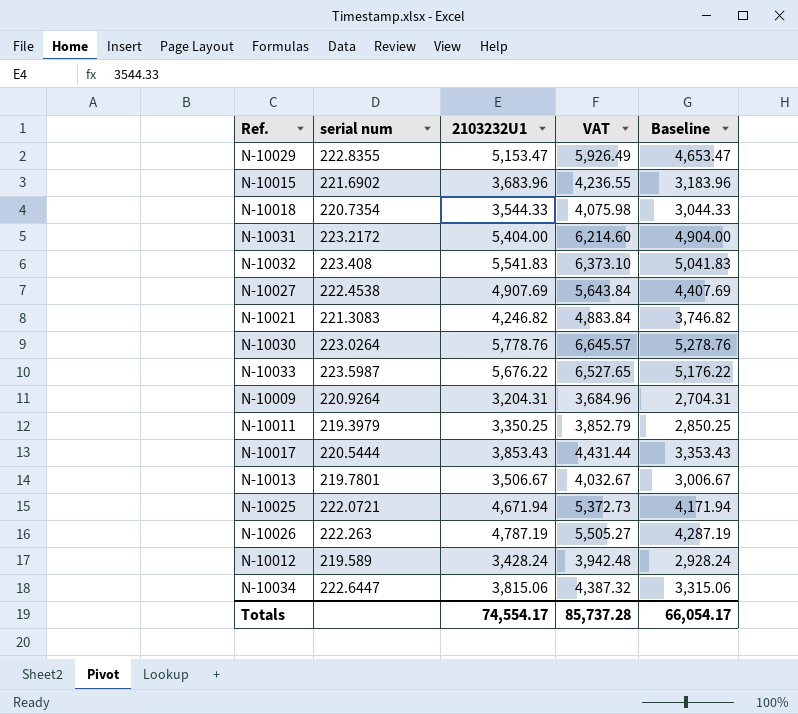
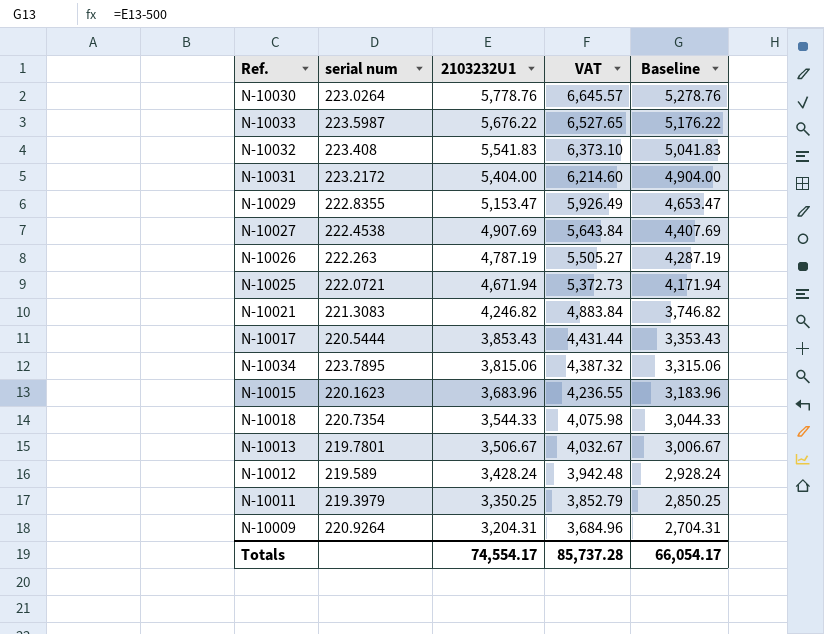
row order: none -> 2103232U1 descending
N-10034 | serial num: 222.6447 -> 223.7895
N-10015 | serial num: 221.6902 -> 220.1623

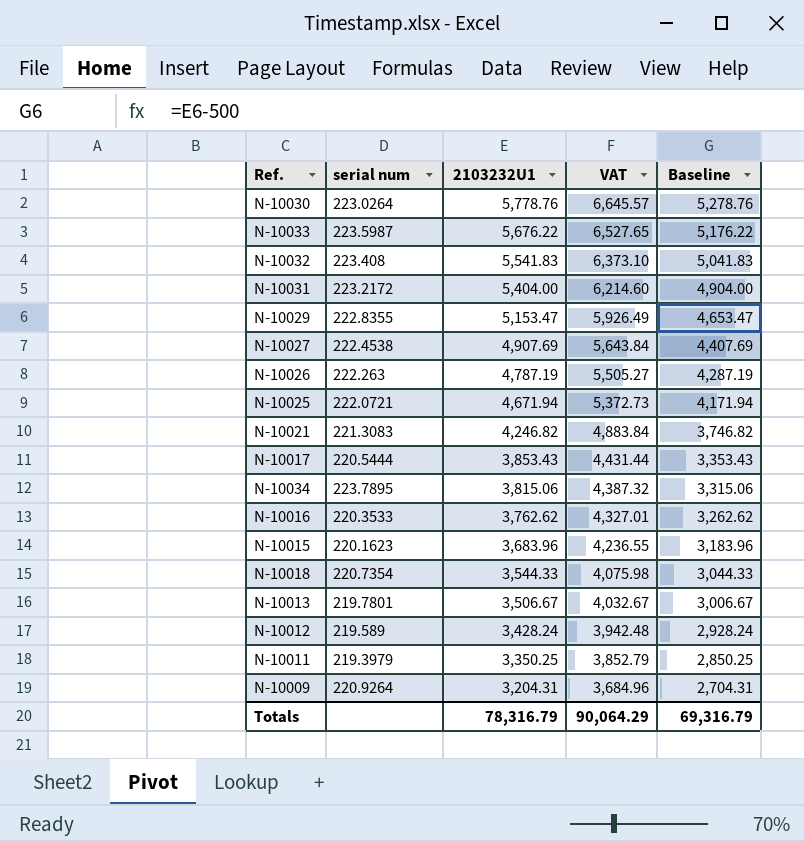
row N-10016: none -> 220.3533 | 3,762.62 | 4,327.01 | 3,262.62
Totals | 2103232U1: 74,554.17 -> 78,316.79
Totals | VAT: 85,737.28 -> 90,064.29
Totals | Baseline: 66,054.17 -> 69,316.79

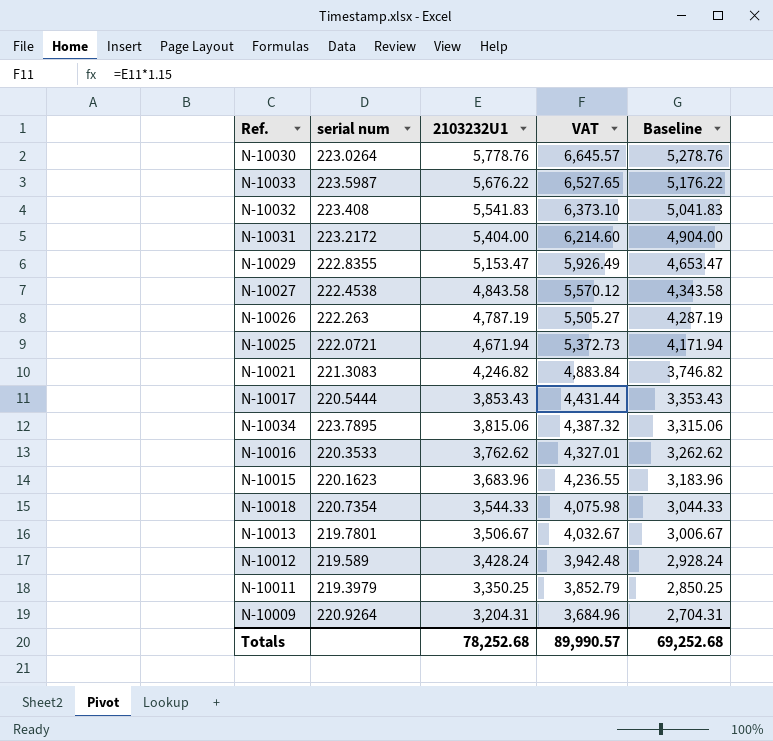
N-10027 | 2103232U1: 4,907.69 -> 4,843.58
N-10027 | VAT: 5,643.84 -> 5,570.12
N-10027 | Baseline: 4,407.69 -> 4,343.58
Totals | 2103232U1: 78,316.79 -> 78,252.68
Totals | VAT: 90,064.29 -> 89,990.57
Totals | Baseline: 69,316.79 -> 69,252.68

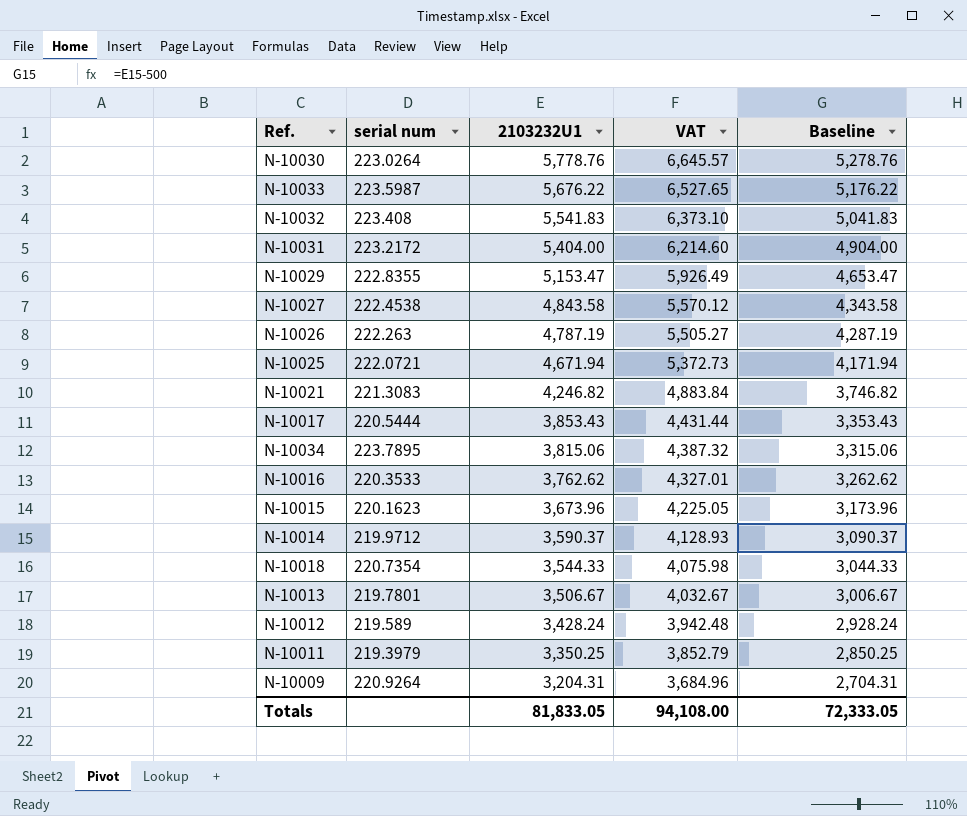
N-10015 | 2103232U1: 3,683.96 -> 3,673.96
N-10015 | VAT: 4,236.55 -> 4,225.05
N-10015 | Baseline: 3,183.96 -> 3,173.96
row N-10014: none -> 219.9712 | 3,590.37 | 4,128.93 | 3,090.37
Totals | 2103232U1: 78,252.68 -> 81,833.05
Totals | VAT: 89,990.57 -> 94,108.00
Totals | Baseline: 69,252.68 -> 72,333.05

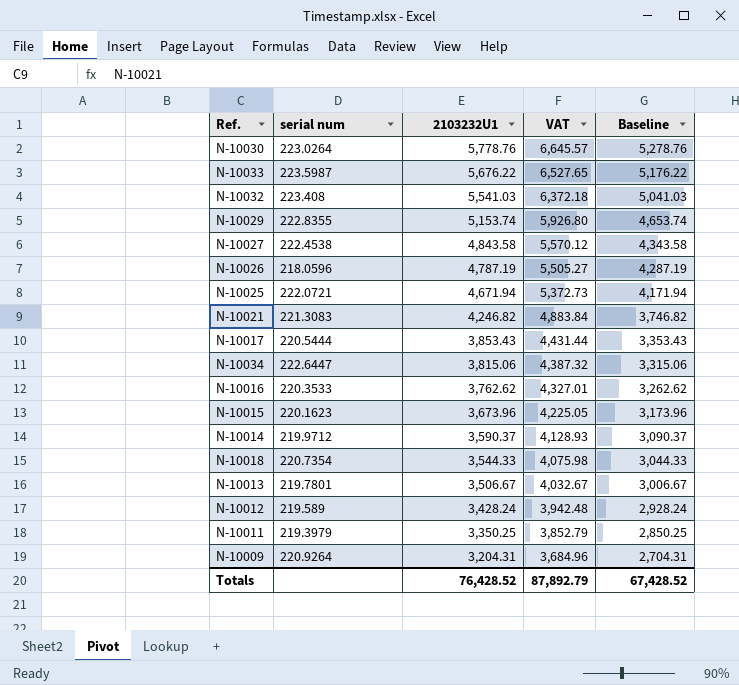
row N-10031: 223.2172 | 5,404.00 | 6,214.60 | 4,904.00 -> none
N-10032 | 2103232U1: 5,541.83 -> 5,541.03
N-10032 | VAT: 6,373.10 -> 6,372.18
N-10032 | Baseline: 5,041.83 -> 5,041.03
N-10029 | 2103232U1: 5,153.47 -> 5,153.74
N-10029 | VAT: 5,926.49 -> 5,926.80
N-10029 | Baseline: 4,653.47 -> 4,653.74
N-10026 | serial num: 222.263 -> 218.0596
N-10034 | serial num: 223.7895 -> 222.6447
Totals | 2103232U1: 81,833.05 -> 76,428.52
Totals | VAT: 94,108.00 -> 87,892.79
Totals | Baseline: 72,333.05 -> 67,428.52

